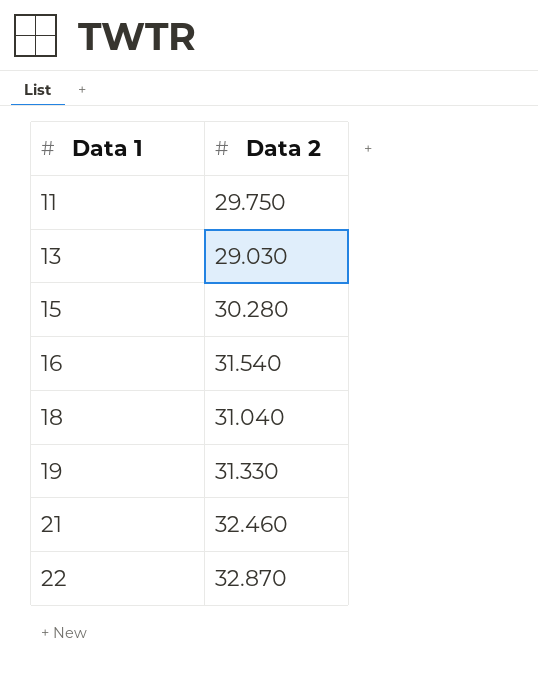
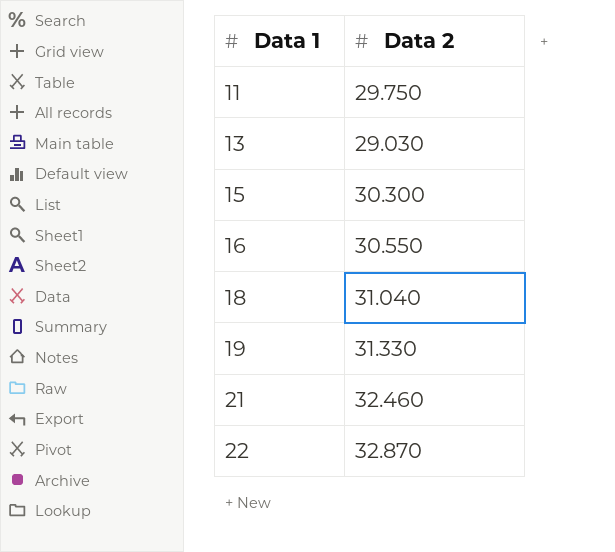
15 | Data 2: 30.280 -> 30.300
16 | Data 2: 31.540 -> 30.550

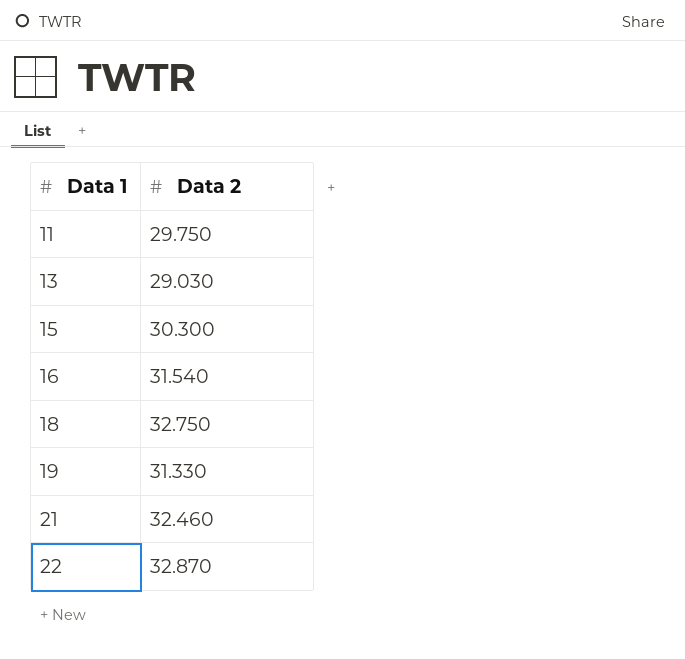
16 | Data 2: 30.550 -> 31.540
18 | Data 2: 31.040 -> 32.750

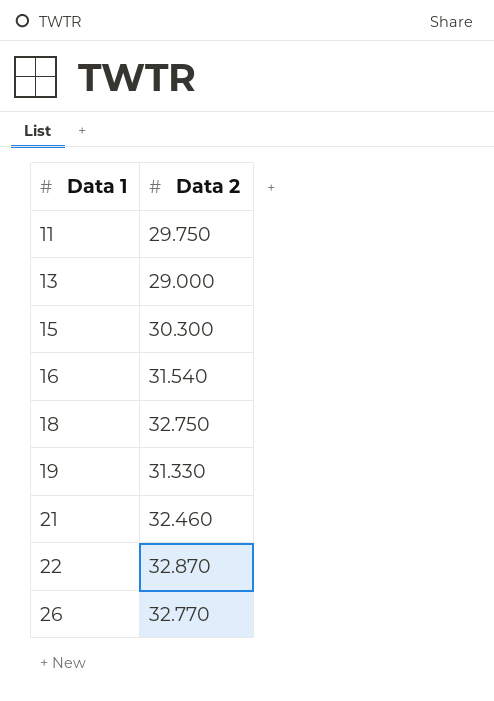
13 | Data 2: 29.030 -> 29.000
row 26: none -> 32.770

